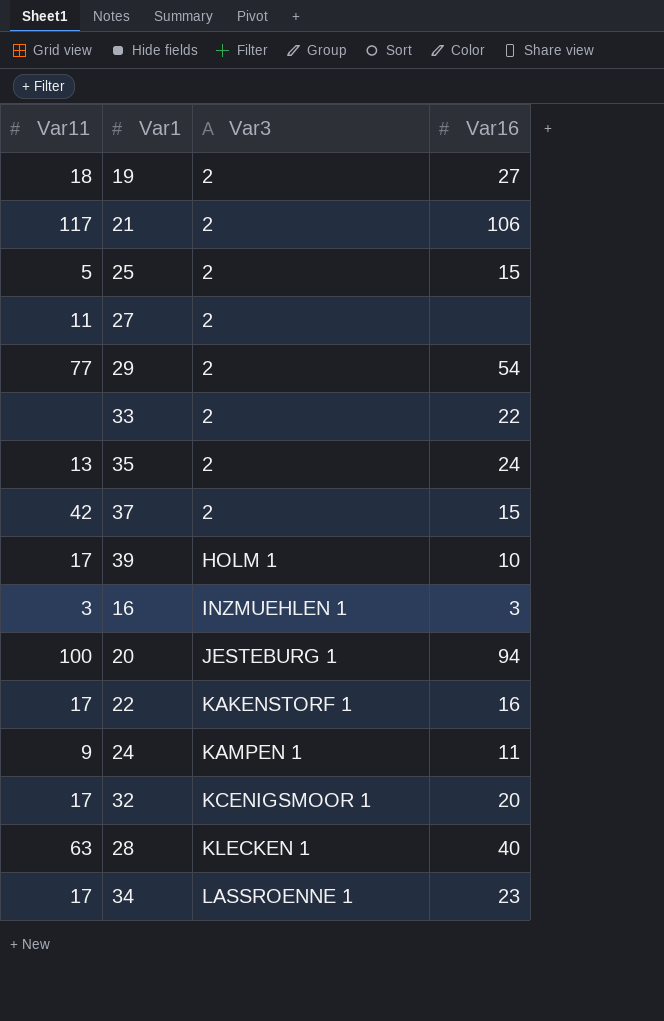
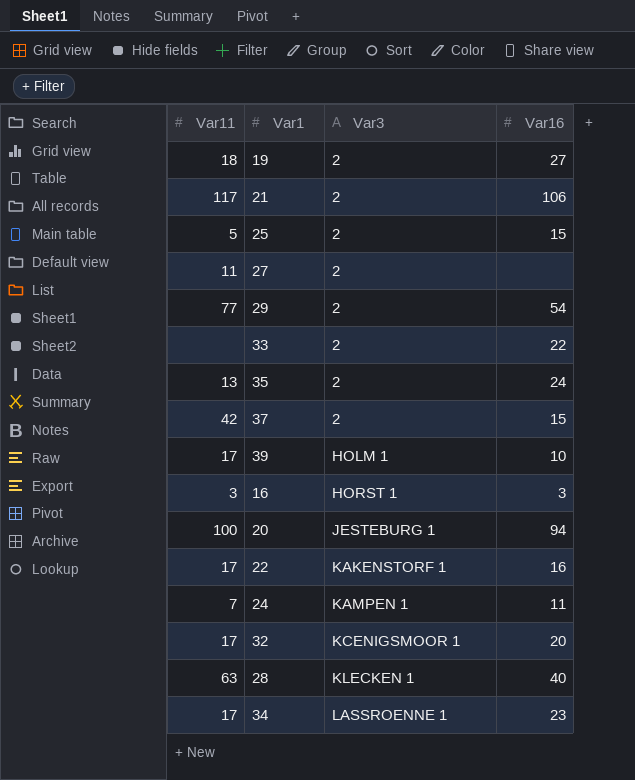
16 | Var3: INZMUEHLEN 1 -> HORST 1
24 | Var11: 9 -> 7

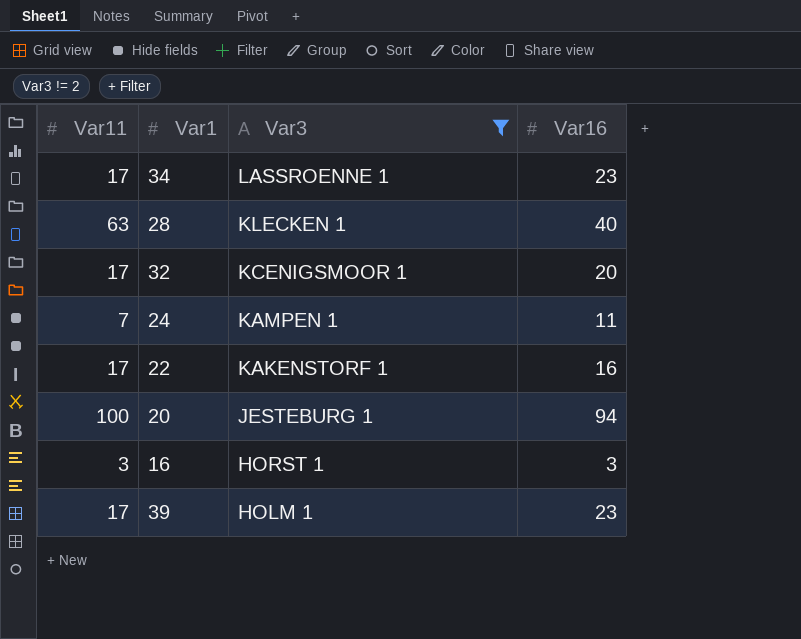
filter: none -> Var3 != 2
row order: Var3 ascending -> Var3 descending
39 | Var16: 10 -> 23

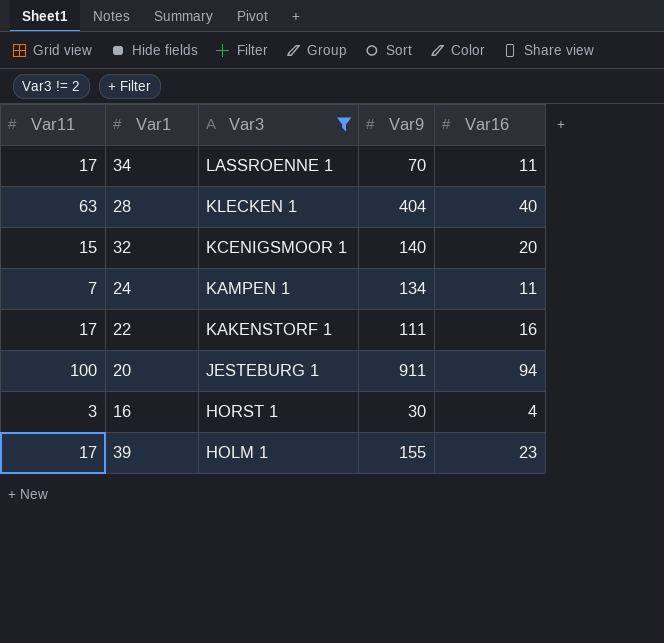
column Var9 | position: none -> 4
34 | Var16: 23 -> 11
32 | Var11: 17 -> 15
16 | Var16: 3 -> 4

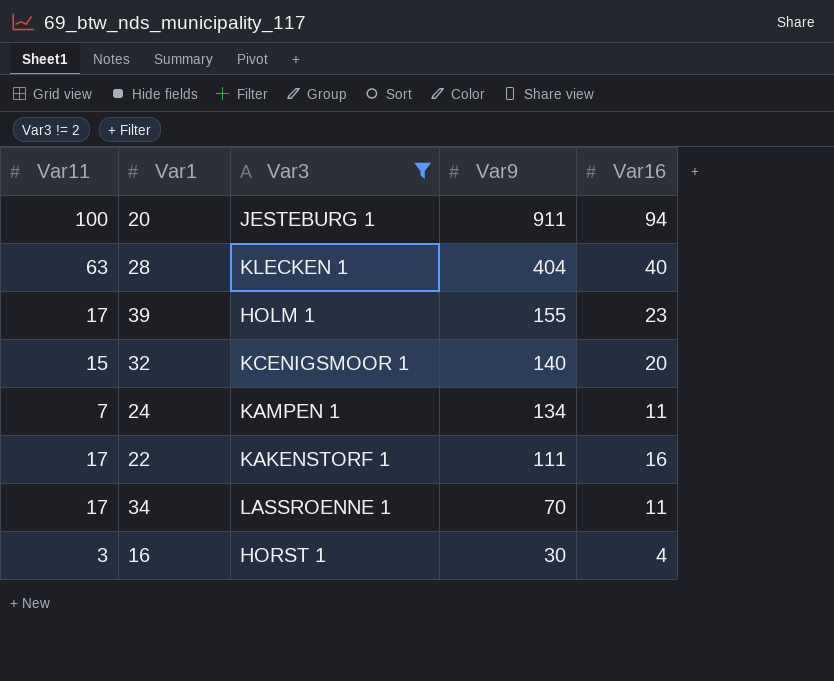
row order: Var3 descending -> Var9 descending

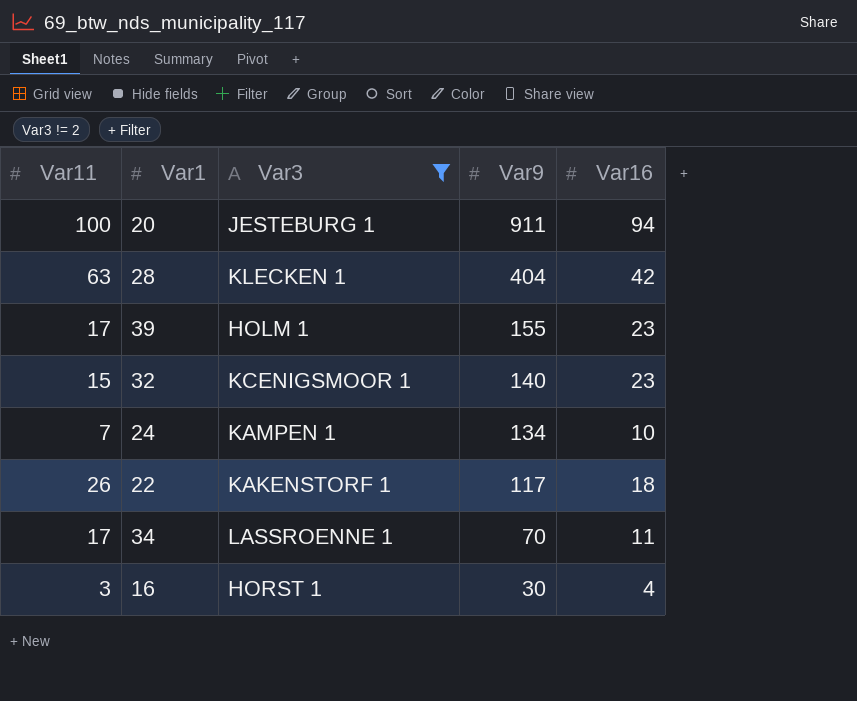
28 | Var16: 40 -> 42
32 | Var16: 20 -> 23
24 | Var16: 11 -> 10
22 | Var11: 17 -> 26
22 | Var9: 111 -> 117
22 | Var16: 16 -> 18

